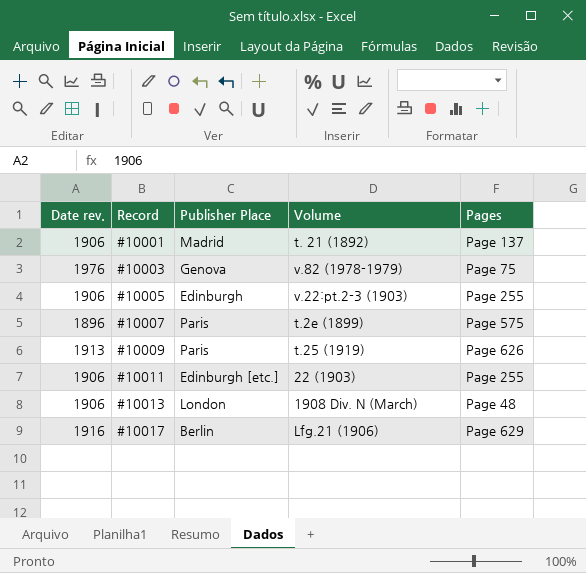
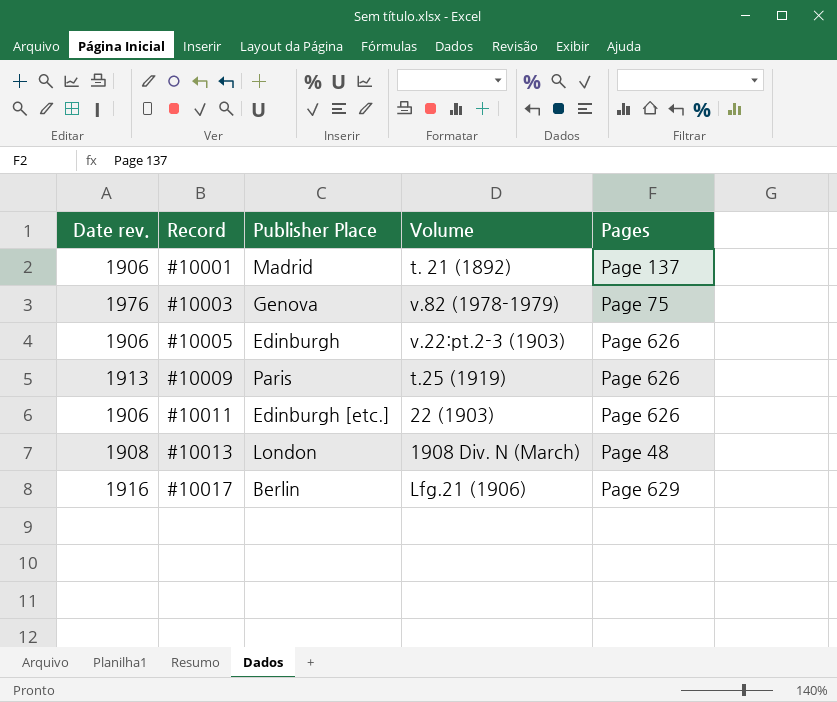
row #10007: 1896 | Paris | t.2e (1899) | Page 575 -> none
#10005 | Pages: Page 255 -> Page 626
#10011 | Pages: Page 255 -> Page 626
#10013 | Date rev.: 1906 -> 1908

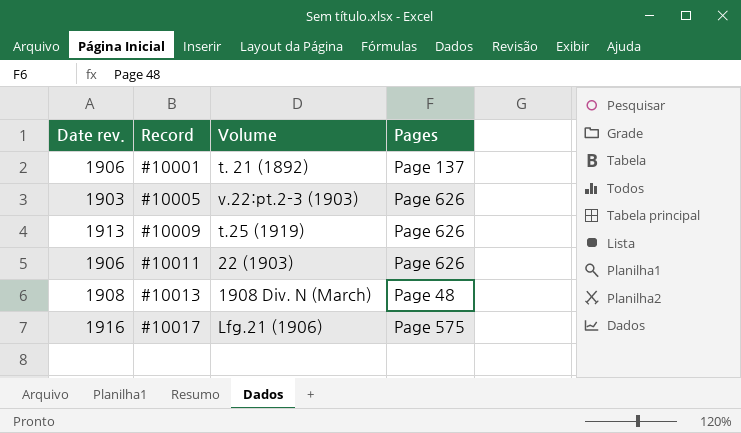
column Publisher Place | position: 3 -> none
row #10003: 1976 | Genova | v.82 (1978-1979) | Page 75 -> none
#10005 | Date rev.: 1906 -> 1903
#10017 | Pages: Page 629 -> Page 575

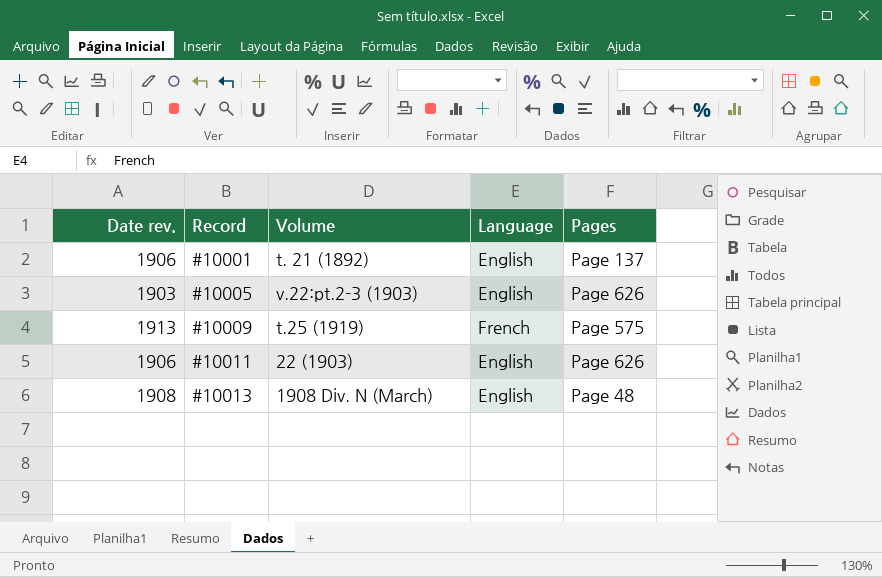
column Language | position: none -> 4
row #10017: 1916 | Lfg.21 (1906) | Page 575 -> none
#10009 | Pages: Page 626 -> Page 575

